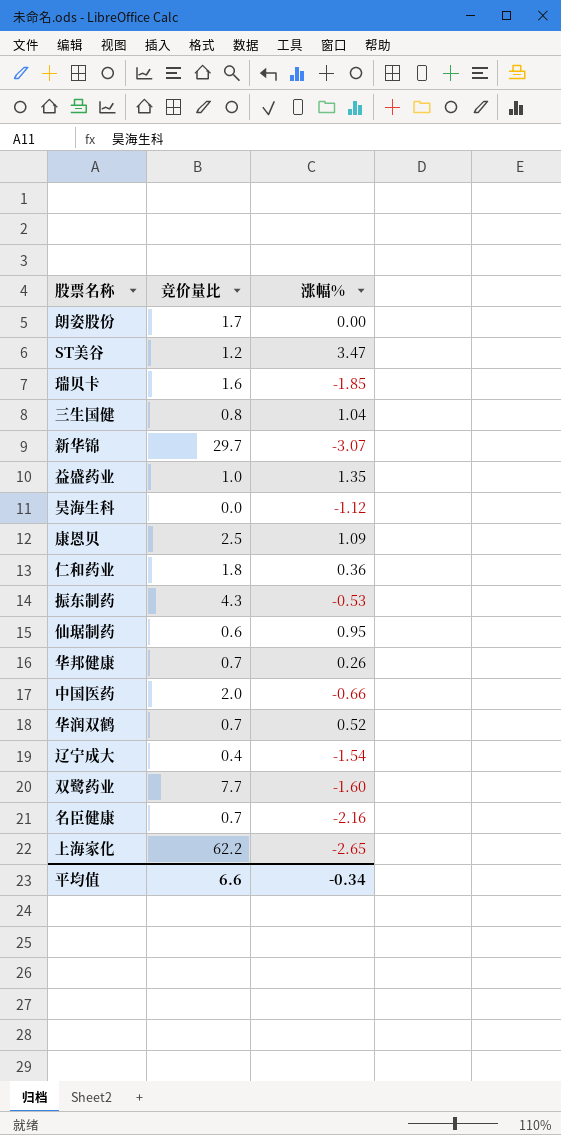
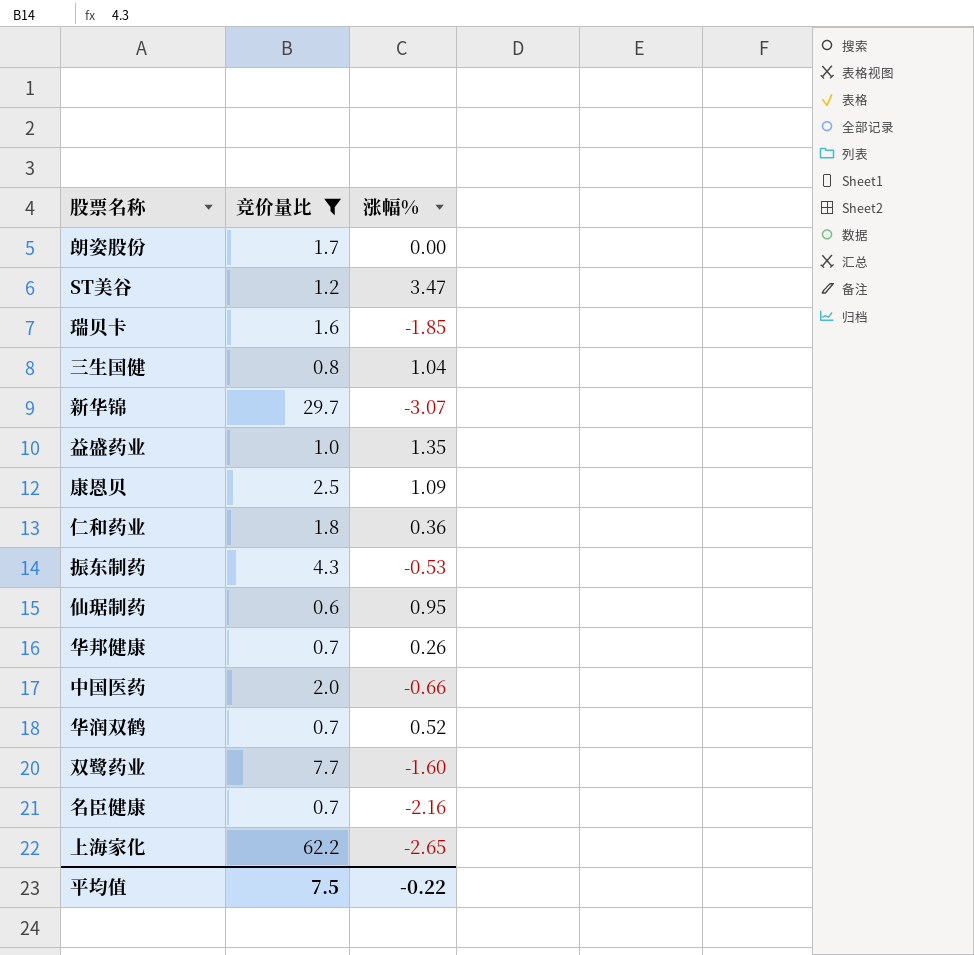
filter: none -> 竞价量比 >= 0.6
平均值 | 竞价量比: 6.6 -> 7.5
平均值 | 涨幅%: -0.34 -> -0.22

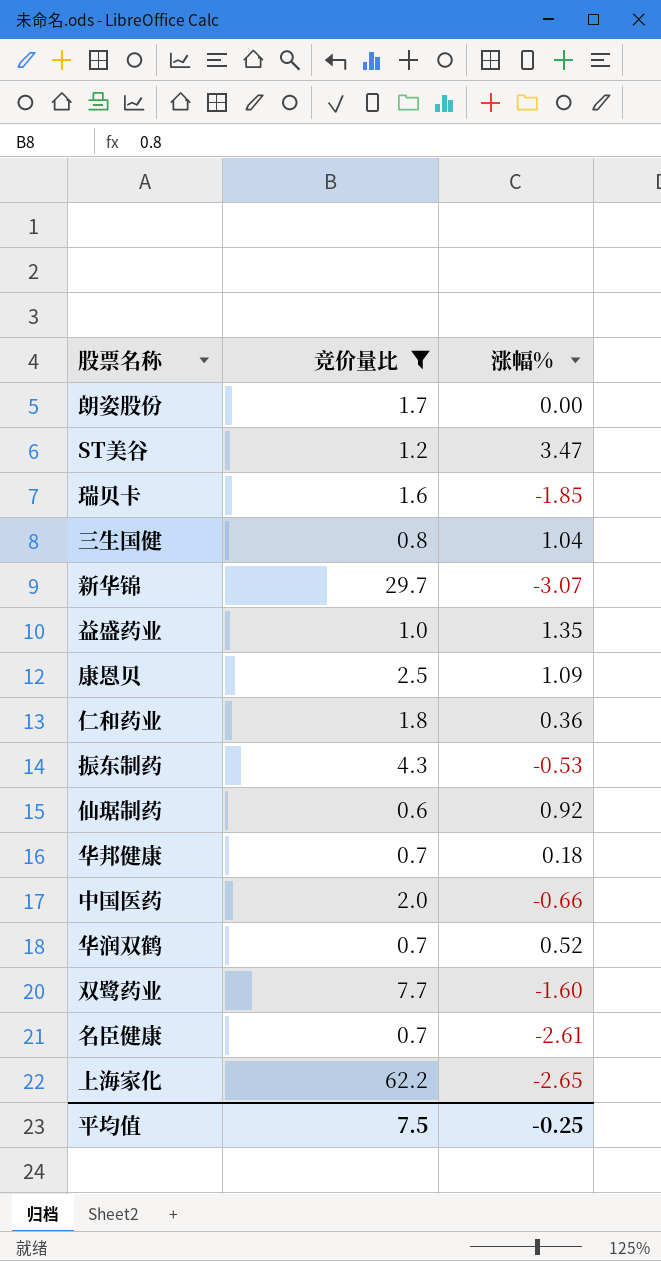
仙琚制药 | 涨幅%: 0.95 -> 0.92
华邦健康 | 涨幅%: 0.26 -> 0.18
名臣健康 | 涨幅%: -2.16 -> -2.61
平均值 | 涨幅%: -0.22 -> -0.25

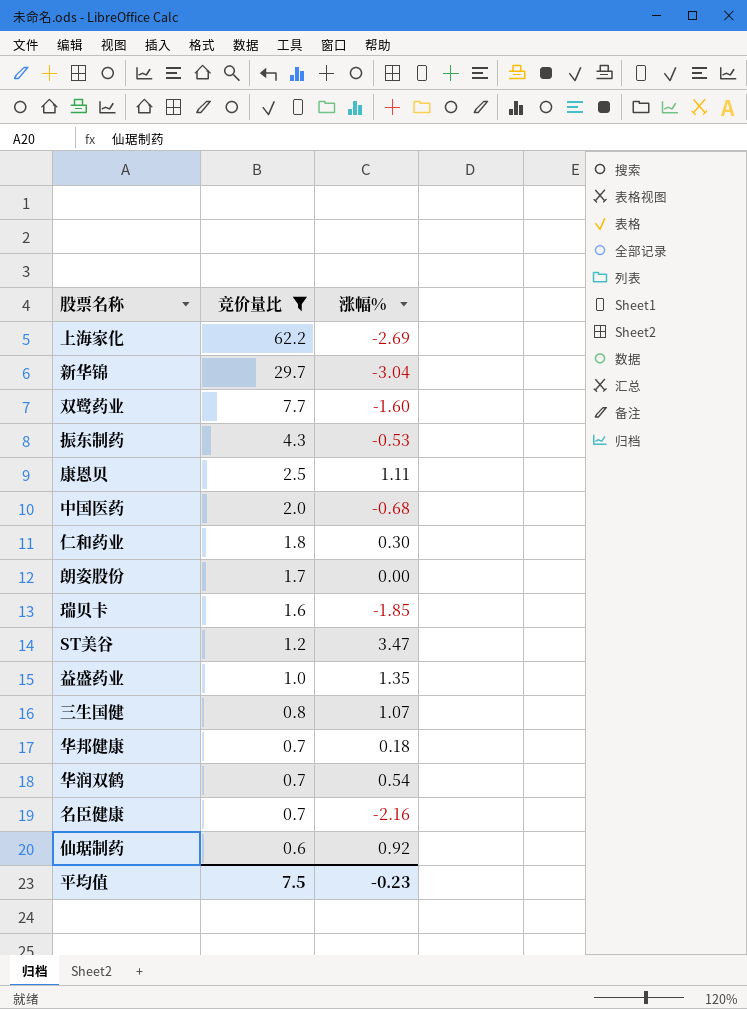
row order: none -> 竞价量比 descending
上海家化 | 涨幅%: -2.65 -> -2.69
新华锦 | 涨幅%: -3.07 -> -3.04
康恩贝 | 涨幅%: 1.09 -> 1.11
中国医药 | 涨幅%: -0.66 -> -0.68
仁和药业 | 涨幅%: 0.36 -> 0.30
三生国健 | 涨幅%: 1.04 -> 1.07
华润双鹤 | 涨幅%: 0.52 -> 0.54
名臣健康 | 涨幅%: -2.61 -> -2.16
平均值 | 涨幅%: -0.25 -> -0.23

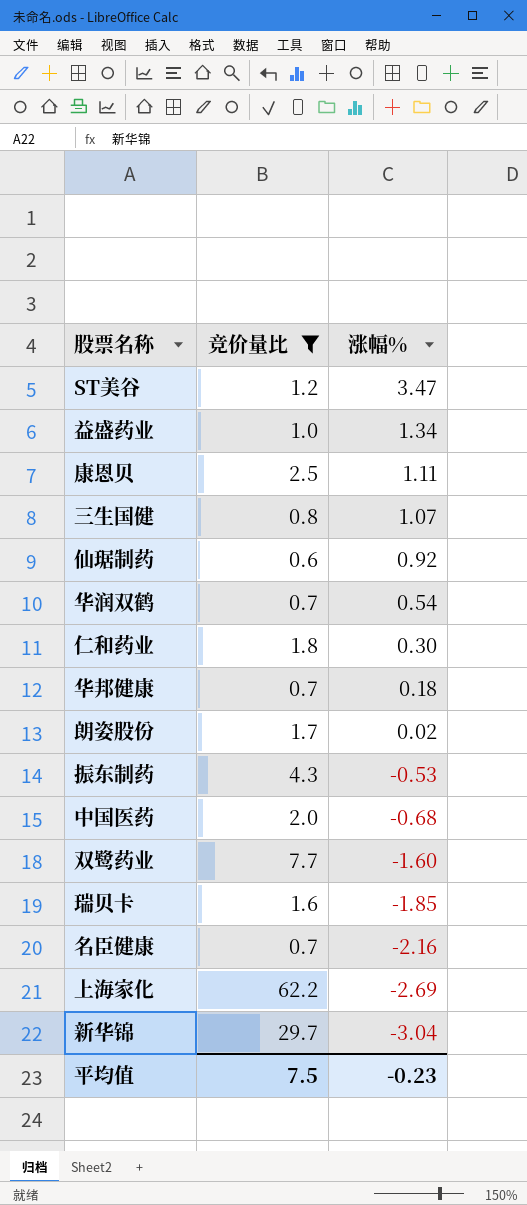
row order: 竞价量比 descending -> 涨幅% descending
益盛药业 | 涨幅%: 1.35 -> 1.34
朗姿股份 | 涨幅%: 0.00 -> 0.02

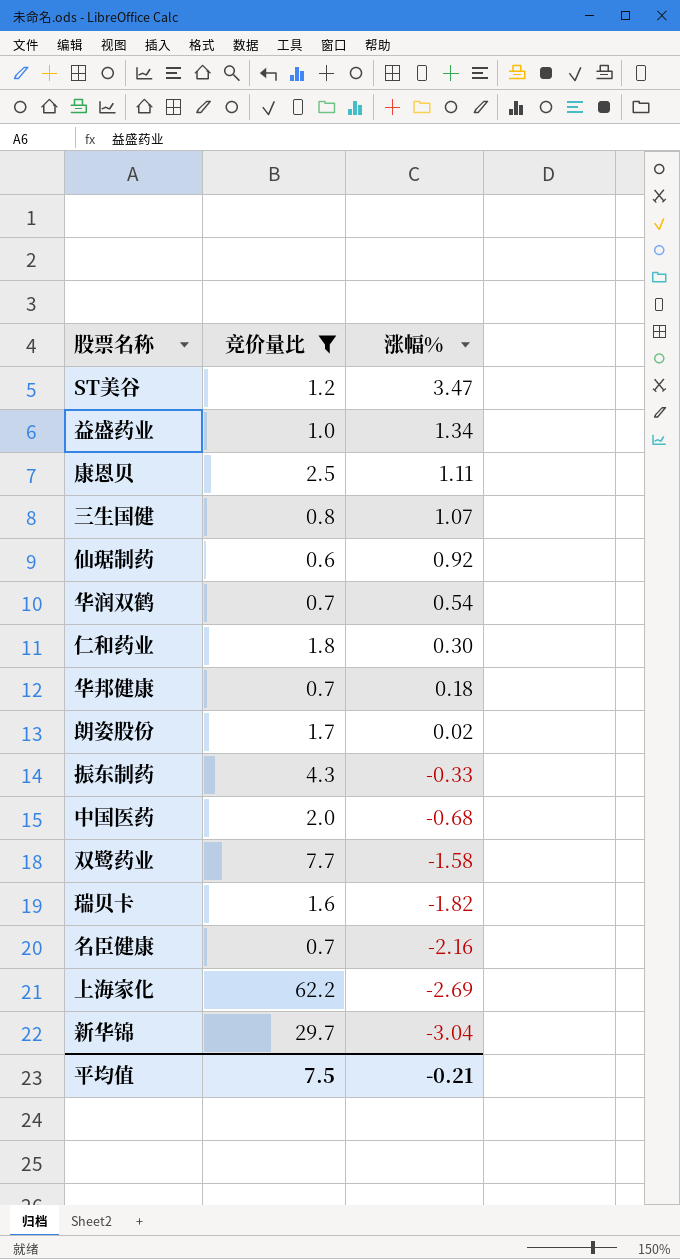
振东制药 | 涨幅%: -0.53 -> -0.33
双鹭药业 | 涨幅%: -1.60 -> -1.58
瑞贝卡 | 涨幅%: -1.85 -> -1.82
平均值 | 涨幅%: -0.23 -> -0.21

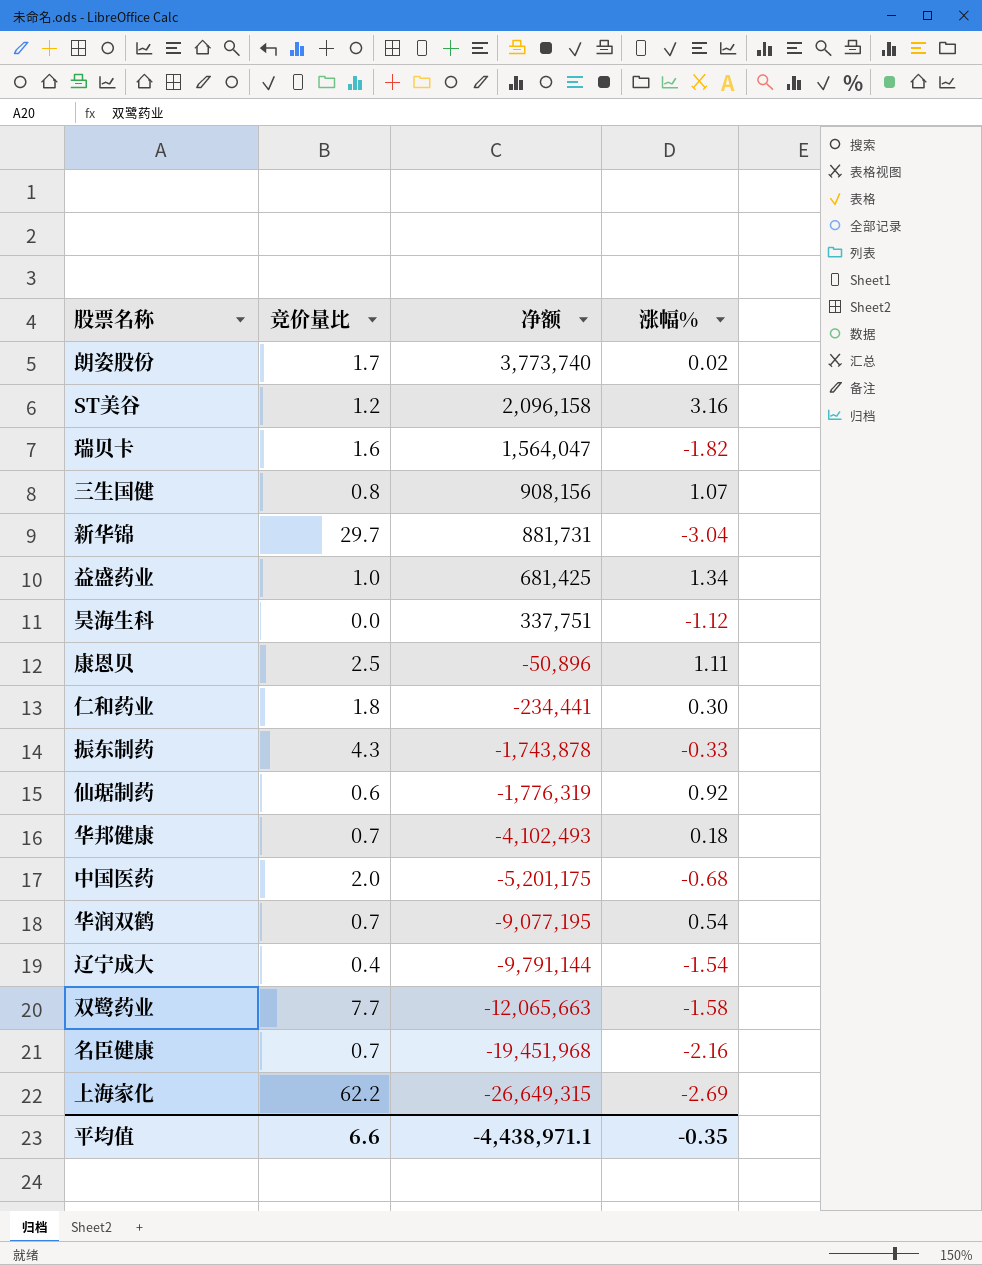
filter: 竞价量比 >= 0.6 -> none
row order: 涨幅% descending -> 净额 descending
column 净额 | position: none -> 3
ST美谷 | 涨幅%: 3.47 -> 3.16
平均值 | 竞价量比: 7.5 -> 6.6
平均值 | 涨幅%: -0.21 -> -0.35

